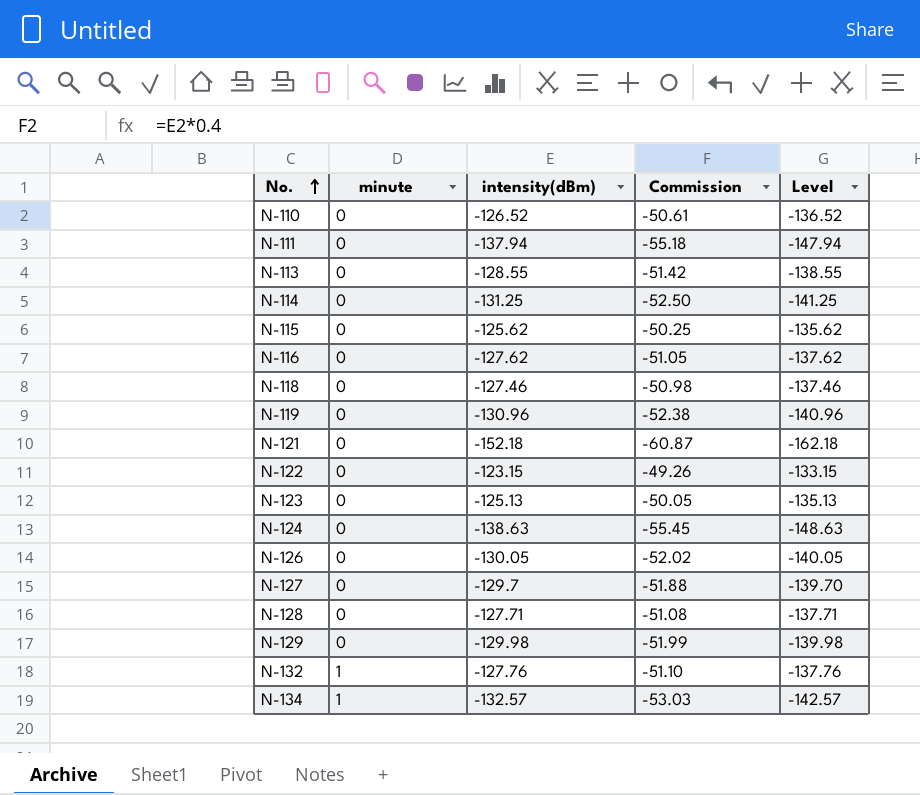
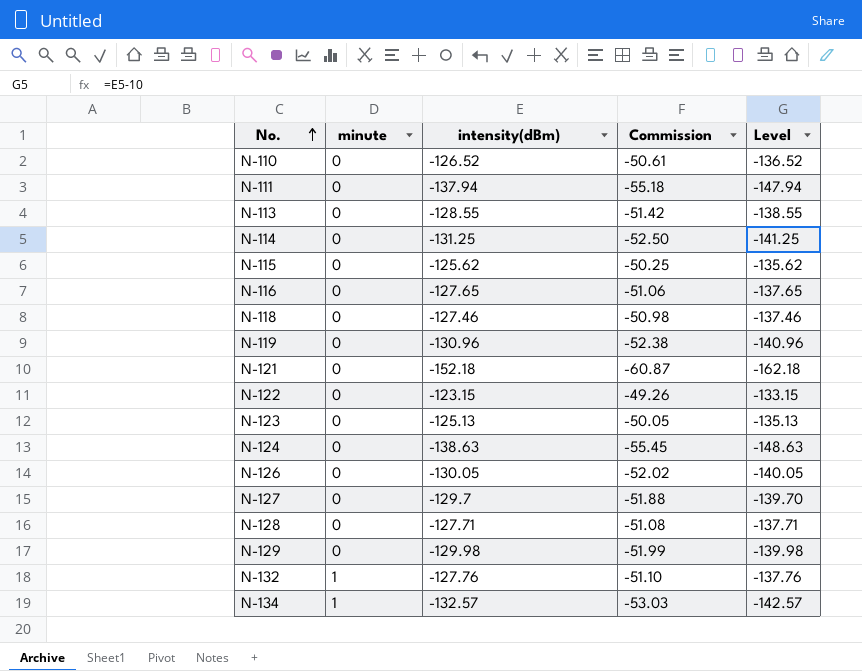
N-116 | intensity(dBm): -127.62 -> -127.65
N-116 | Commission: -51.05 -> -51.06
N-116 | Level: -137.62 -> -137.65

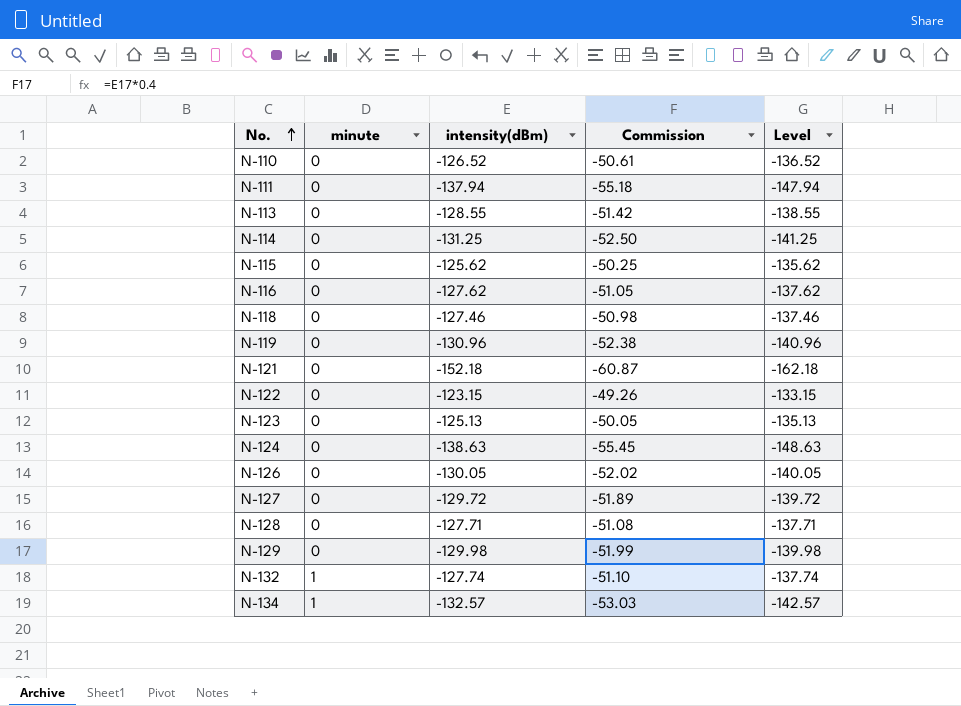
N-116 | intensity(dBm): -127.65 -> -127.62
N-116 | Commission: -51.06 -> -51.05
N-116 | Level: -137.65 -> -137.62
N-127 | intensity(dBm): -129.7 -> -129.72
N-127 | Commission: -51.88 -> -51.89
N-127 | Level: -139.70 -> -139.72
N-132 | intensity(dBm): -127.76 -> -127.74
N-132 | Level: -137.76 -> -137.74

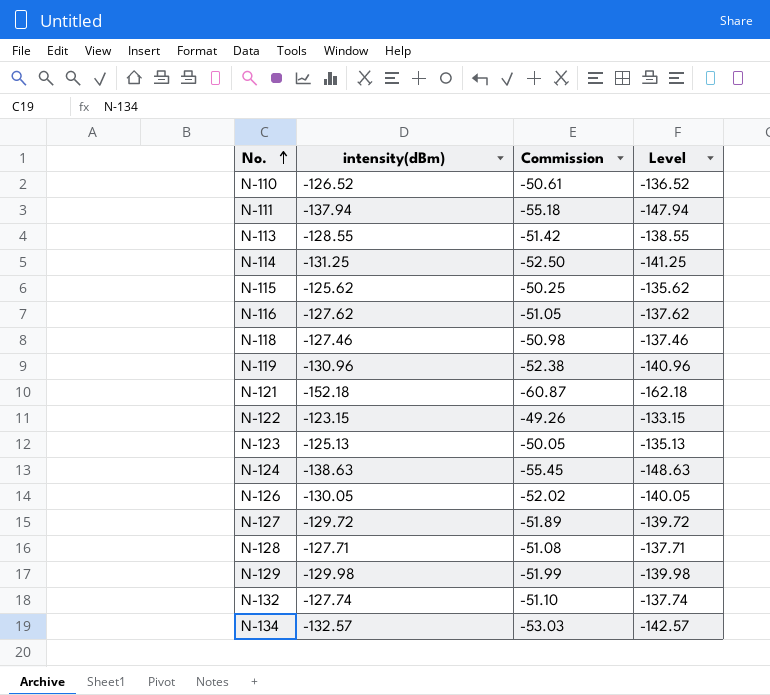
column minute | position: 2 -> none

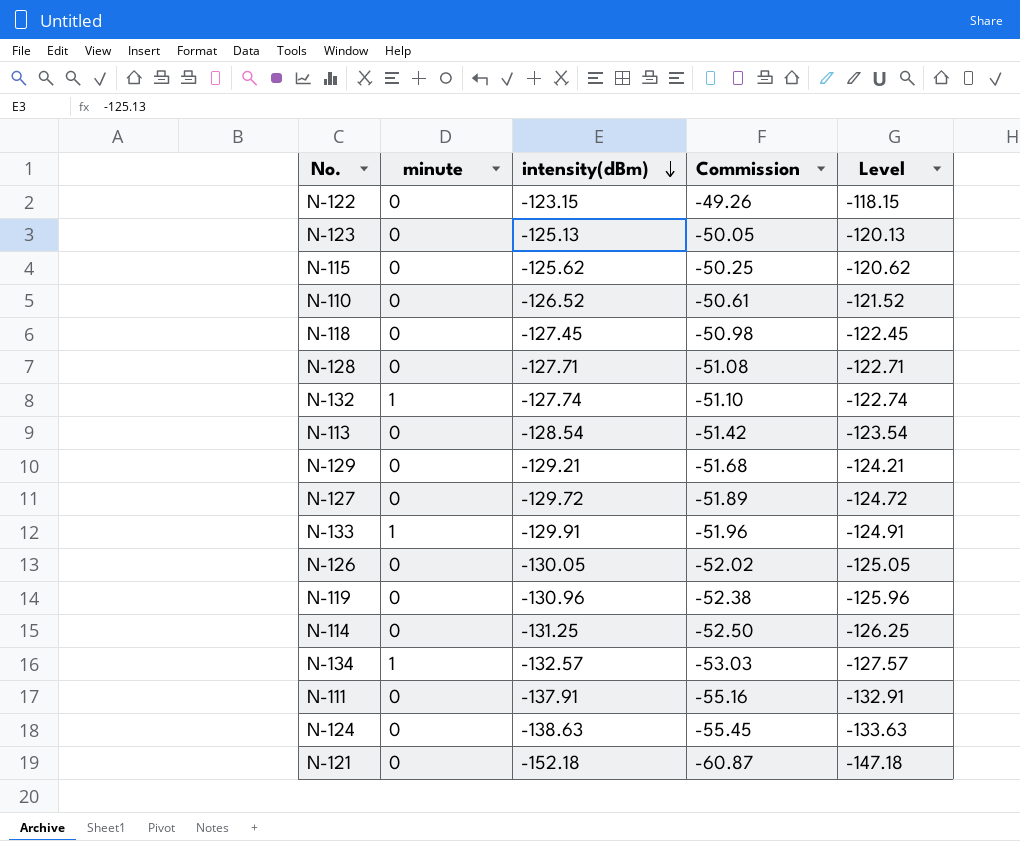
row order: No. ascending -> intensity(dBm) descending
column minute | position: none -> 2
column Level | formula: [intensity(dBm)] - 10 -> [intensity(dBm)] + 5
row N-116: -127.62 | -51.05 | -137.62 -> none
N-118 | intensity(dBm): -127.46 -> -127.45
N-113 | intensity(dBm): -128.55 -> -128.54
N-129 | intensity(dBm): -129.98 -> -129.21
N-129 | Commission: -51.99 -> -51.68
row N-133: none -> 1 | -129.91 | -51.96 | -124.91
N-111 | intensity(dBm): -137.94 -> -137.91
N-111 | Commission: -55.18 -> -55.16

